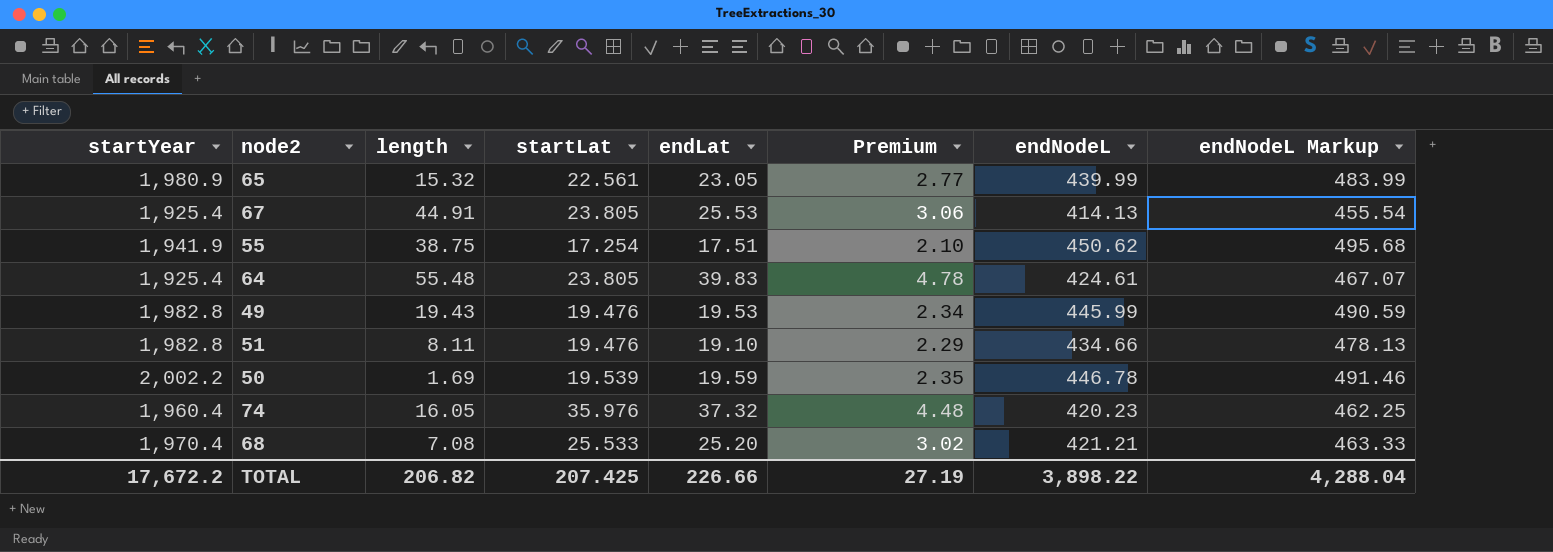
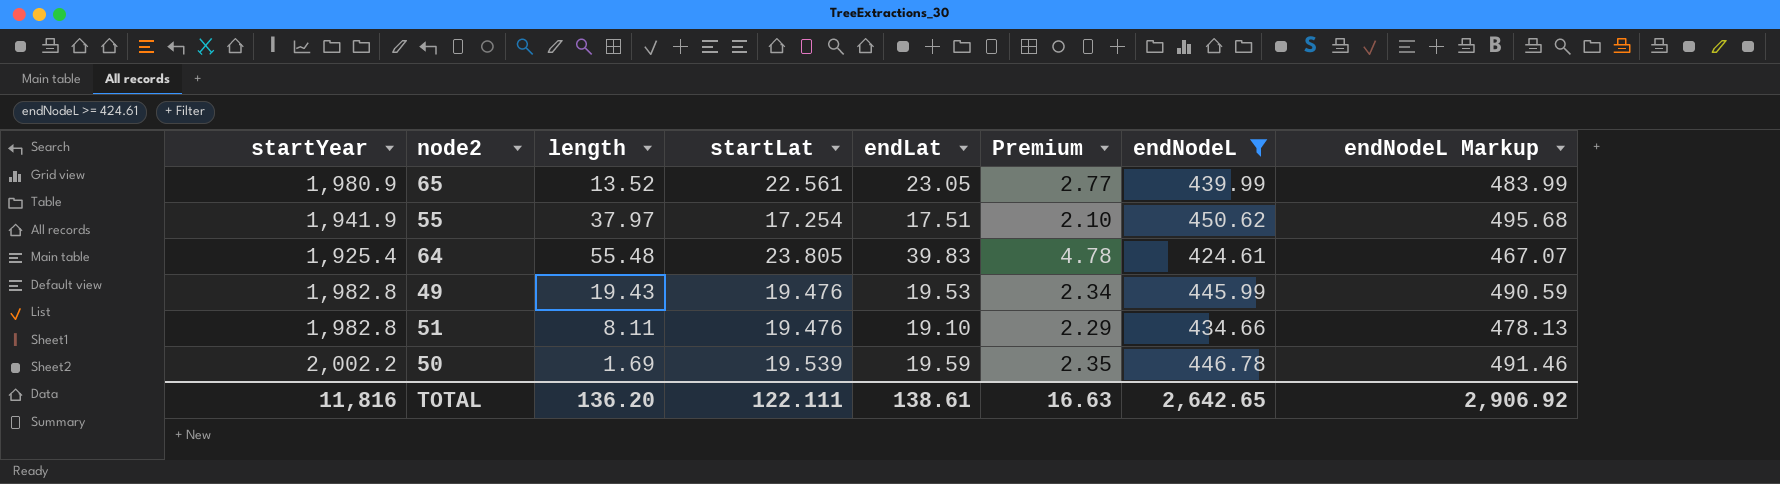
filter: none -> endNodeL >= 424.61
65 | length: 15.32 -> 13.52
55 | length: 38.75 -> 37.97
TOTAL | startYear: 17,672.2 -> 11,816
TOTAL | length: 206.82 -> 136.20
TOTAL | startLat: 207.425 -> 122.111
TOTAL | endLat: 226.66 -> 138.61
TOTAL | Premium: 27.19 -> 16.63
TOTAL | endNodeL: 3,898.22 -> 2,642.65
TOTAL | endNodeL Markup: 4,288.04 -> 2,906.92

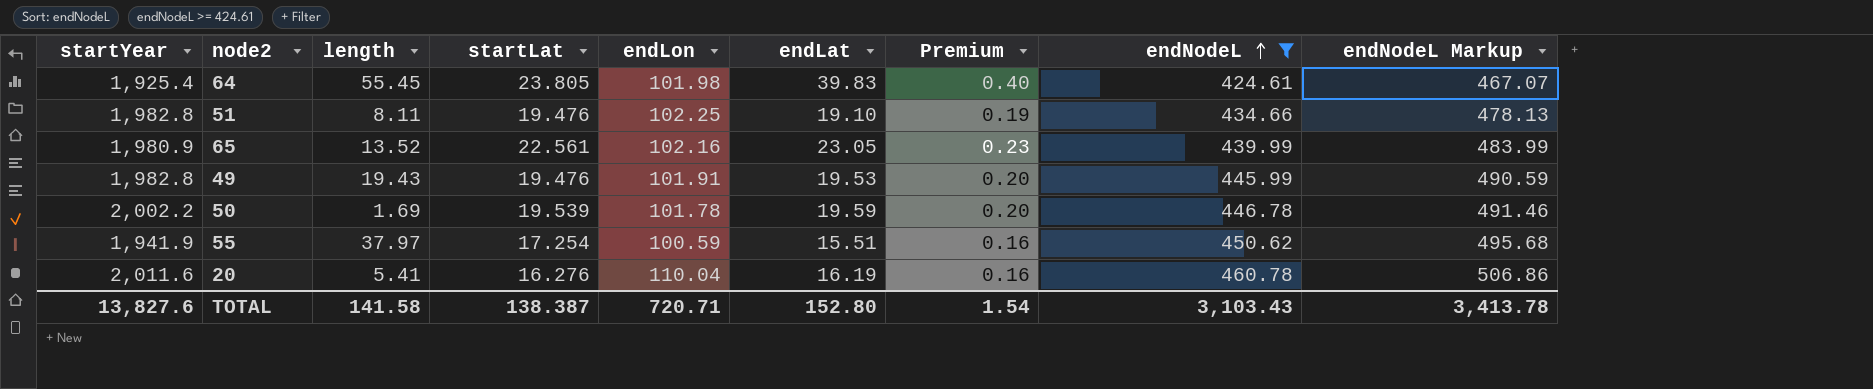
row order: none -> endNodeL ascending
column endLon | position: none -> 5
column Premium | formula: [endLat] * 0.12 -> [endLat] * 0.01
64 | length: 55.48 -> 55.45
55 | endLat: 17.51 -> 15.51
row 20: none -> 2,011.6 | 5.41 | 16.276 | 110.04 | 16.19 | 0.16 | 460.78 | 506.86
TOTAL | startYear: 11,816 -> 13,827.6
TOTAL | length: 136.20 -> 141.58
TOTAL | startLat: 122.111 -> 138.387
TOTAL | endLat: 138.61 -> 152.80
TOTAL | Premium: 16.63 -> 1.54
TOTAL | endNodeL: 2,642.65 -> 3,103.43
TOTAL | endNodeL Markup: 2,906.92 -> 3,413.78

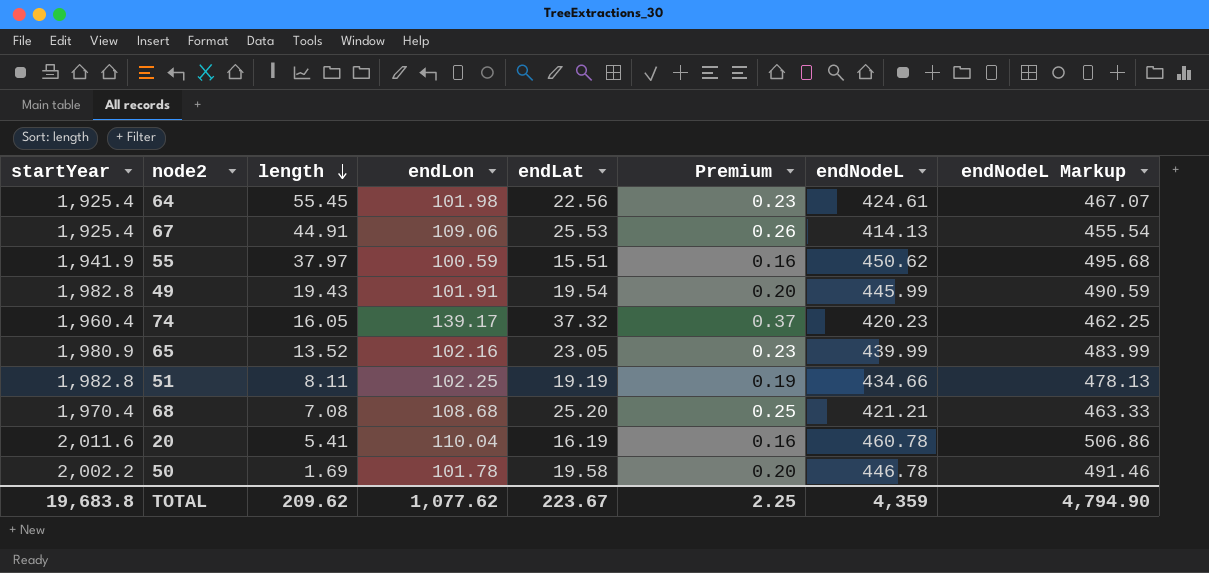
filter: endNodeL >= 424.61 -> none
row order: endNodeL ascending -> length descending
column startLat | position: 4 -> none
64 | endLat: 39.83 -> 22.56
64 | Premium: 0.40 -> 0.23
49 | endLat: 19.53 -> 19.54
51 | endLat: 19.10 -> 19.19
50 | endLat: 19.59 -> 19.58
TOTAL | startYear: 13,827.6 -> 19,683.8
TOTAL | length: 141.58 -> 209.62
TOTAL | endLon: 720.71 -> 1,077.62
TOTAL | endLat: 152.80 -> 223.67
TOTAL | Premium: 1.54 -> 2.25
TOTAL | endNodeL: 3,103.43 -> 4,359
TOTAL | endNodeL Markup: 3,413.78 -> 4,794.90

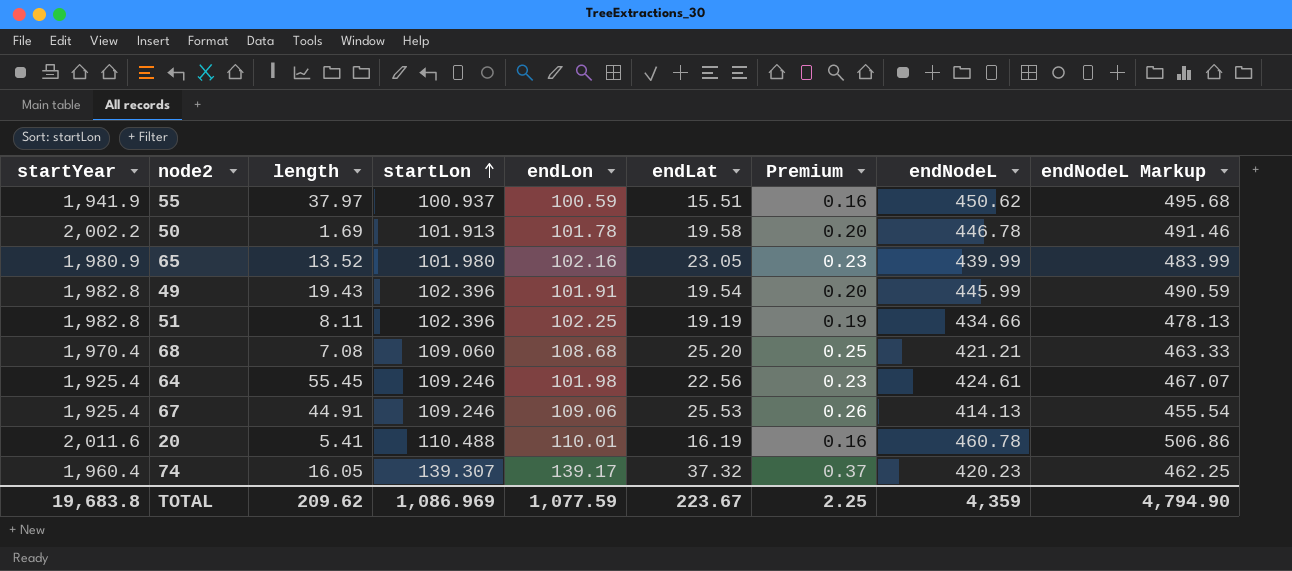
row order: length descending -> startLon ascending
column startLon | position: none -> 4
20 | endLon: 110.04 -> 110.01
TOTAL | endLon: 1,077.62 -> 1,077.59

